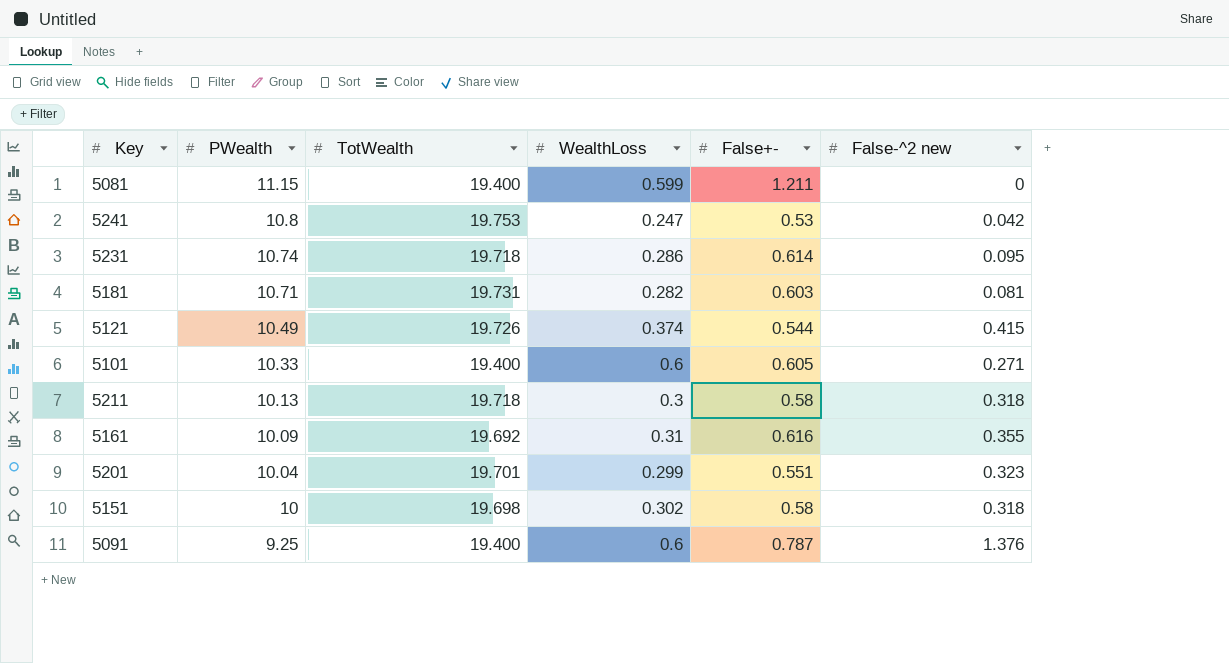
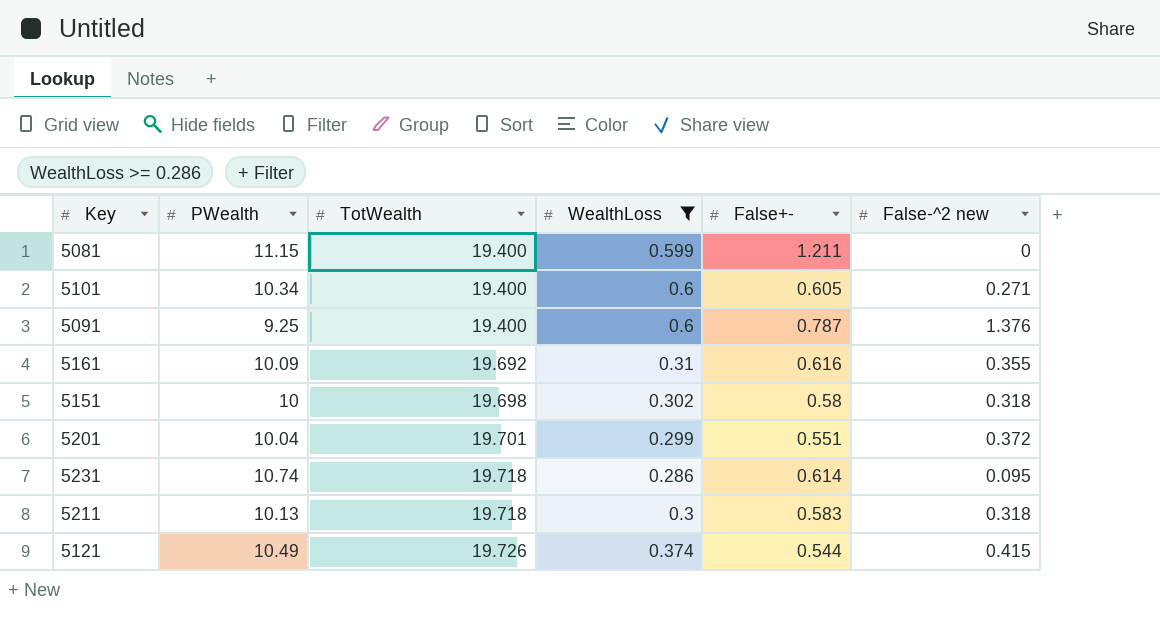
filter: none -> WealthLoss >= 0.286
row order: PWealth descending -> TotWealth ascending
5101 | PWealth: 10.33 -> 10.34
5201 | False-^2 new: 0.323 -> 0.372
5211 | False+-: 0.58 -> 0.583

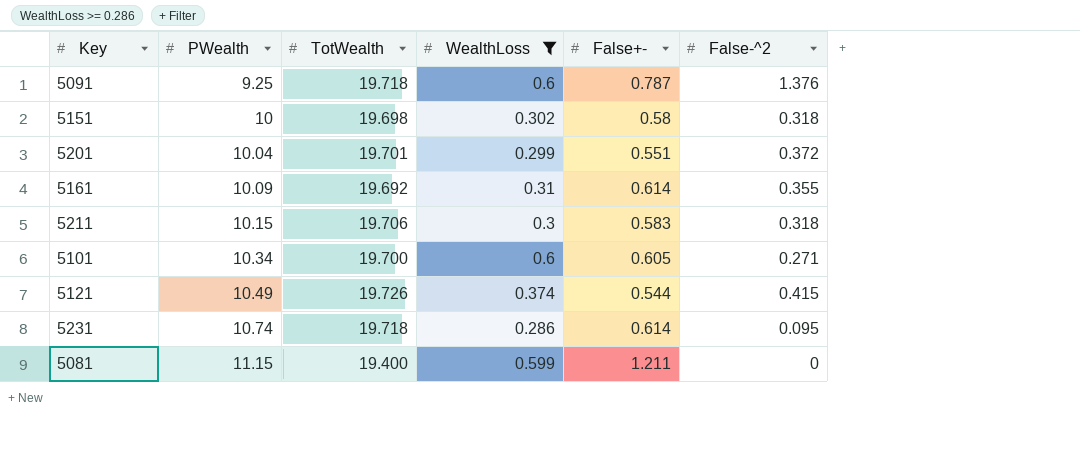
row order: TotWealth ascending -> PWealth ascending
column name: False-^2 new -> False-^2
5091 | TotWealth: 19.400 -> 19.718
5161 | False+-: 0.616 -> 0.614
5211 | PWealth: 10.13 -> 10.15
5211 | TotWealth: 19.718 -> 19.706
5101 | TotWealth: 19.400 -> 19.700

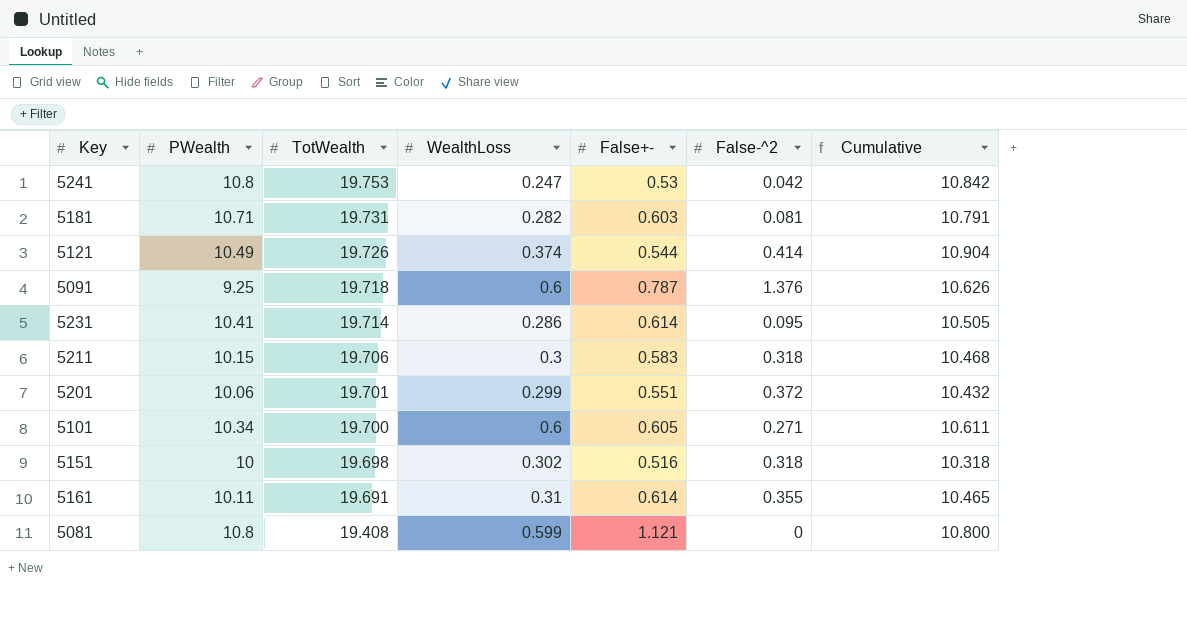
filter: WealthLoss >= 0.286 -> none
row order: PWealth ascending -> TotWealth descending
column Cumulative | formula: none -> [PWealth] + [False-^2]
5121 | False-^2: 0.415 -> 0.414
5231 | PWealth: 10.74 -> 10.41
5231 | TotWealth: 19.718 -> 19.714
5201 | PWealth: 10.04 -> 10.06
5151 | False+-: 0.58 -> 0.516
5161 | PWealth: 10.09 -> 10.11
5161 | TotWealth: 19.692 -> 19.691
5081 | PWealth: 11.15 -> 10.8
5081 | TotWealth: 19.400 -> 19.408
5081 | False+-: 1.211 -> 1.121

